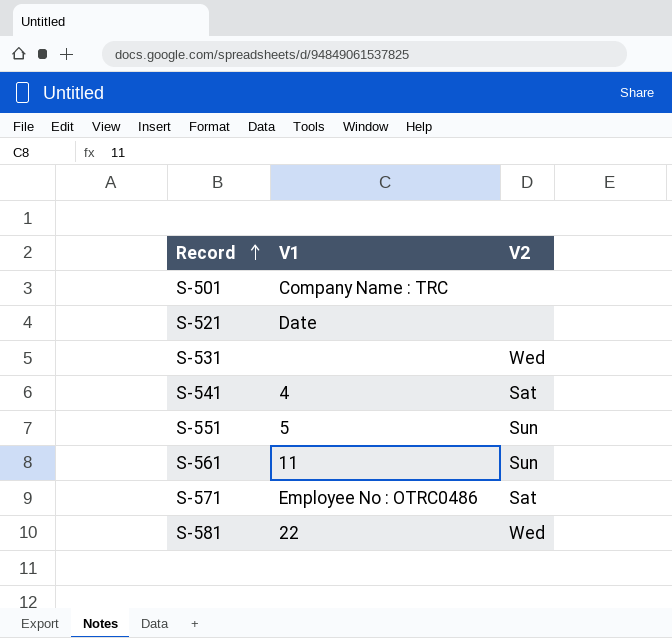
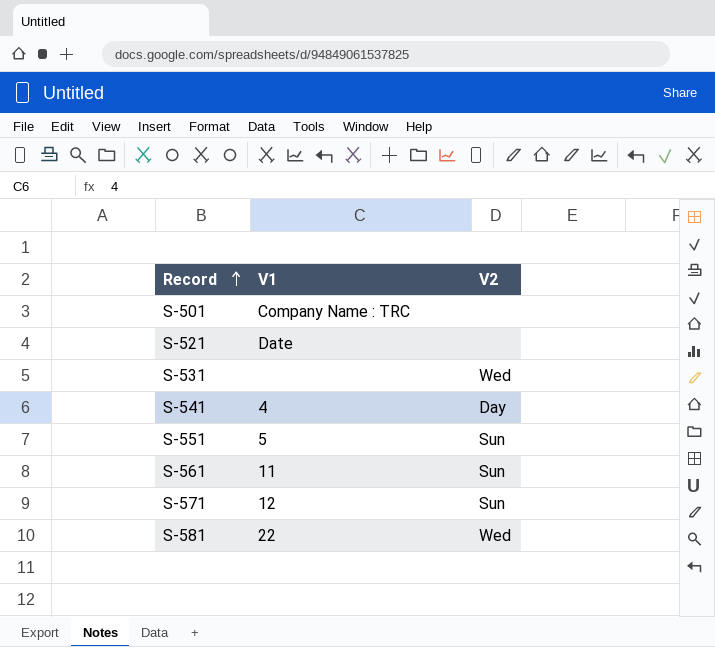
S-541 | V2: Sat -> Day
S-571 | V1: Employee No : OTRC0486 -> 12
S-571 | V2: Sat -> Sun

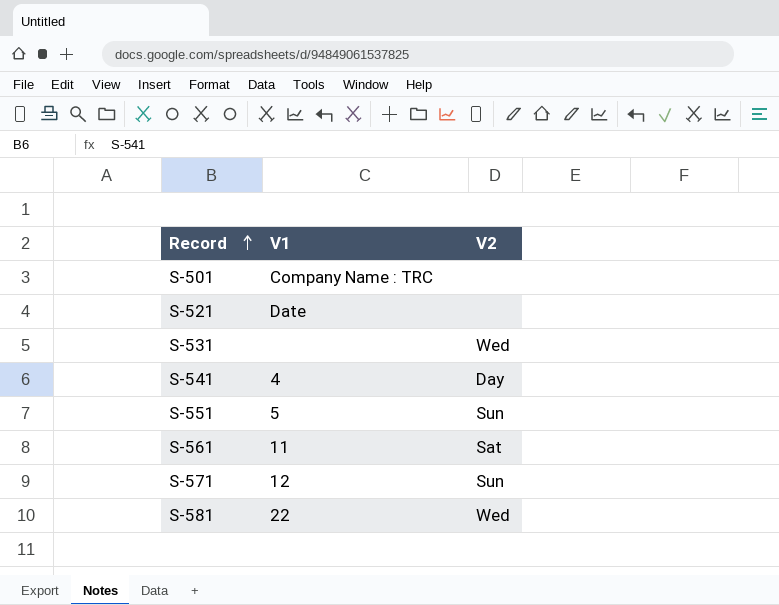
S-561 | V2: Sun -> Sat

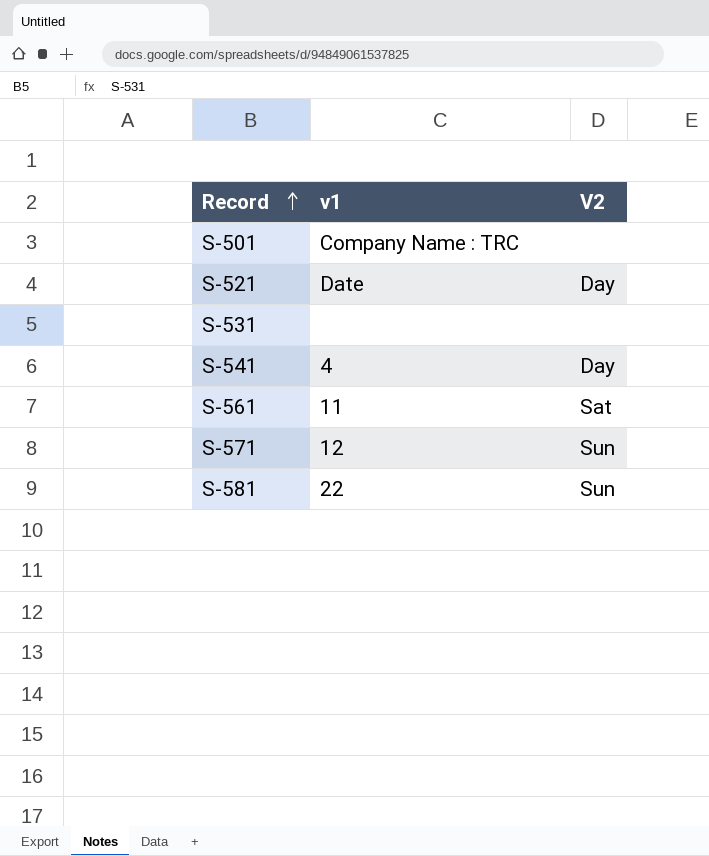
column name: V1 -> v1
row S-551: 5 | Sun -> none
S-521 | V2: none -> Day
S-531 | V2: Wed -> none
S-581 | V2: Wed -> Sun

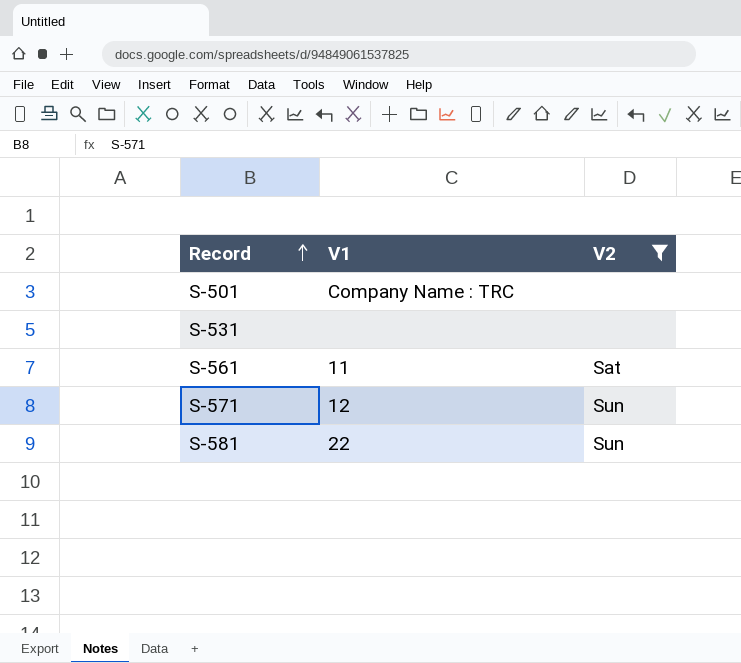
filter: none -> V2 != Day
column name: v1 -> V1

